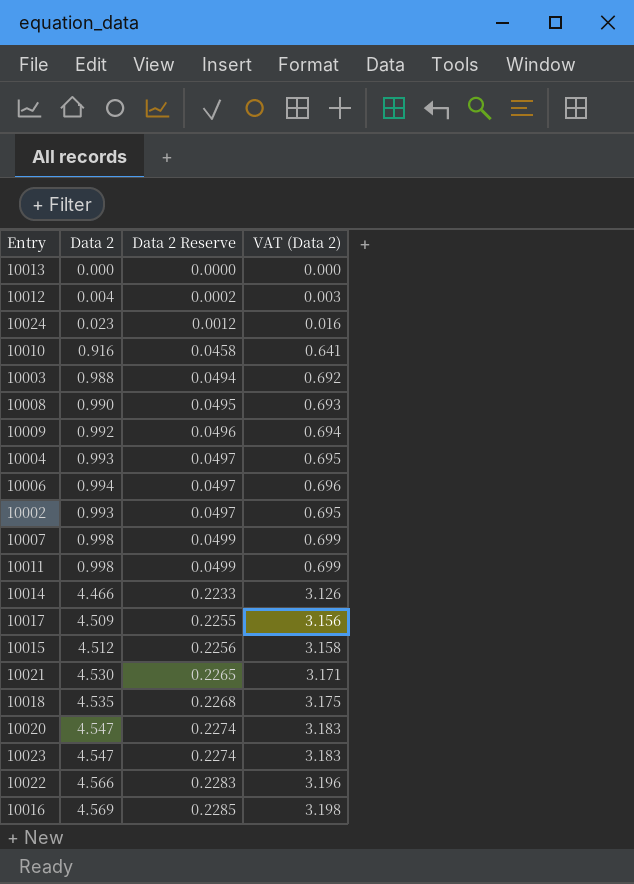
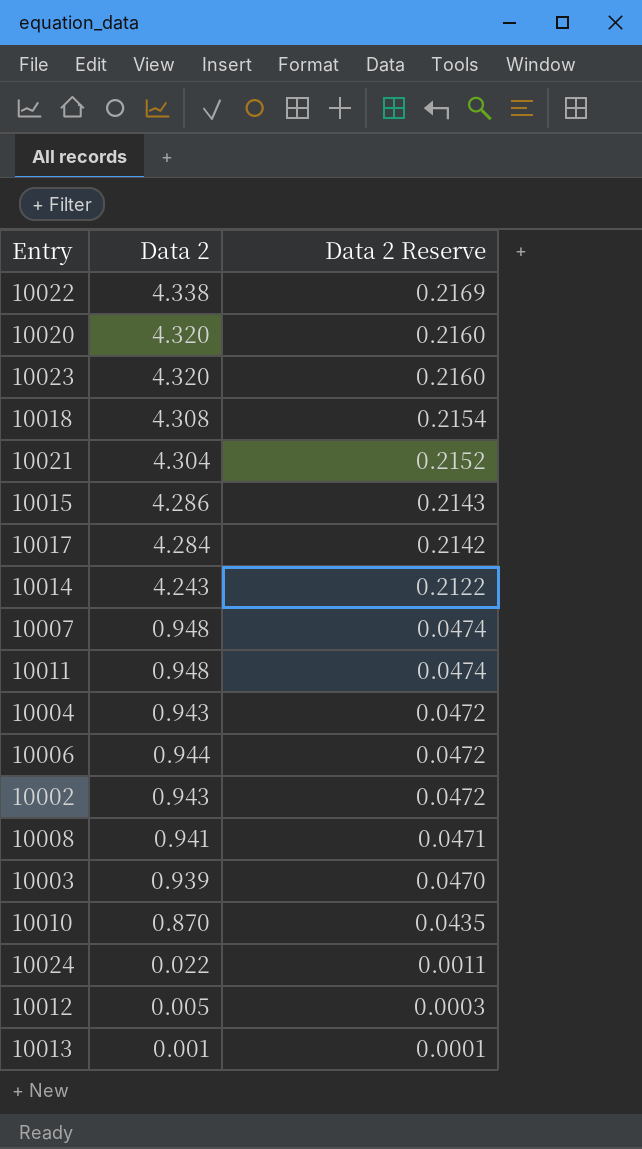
row order: Data 2 Reserve ascending -> Data 2 Reserve descending
column VAT (Data 2) | formula: [Data 2] * 0.7 -> none
row 10009: 0.992 | 0.0496 | 0.694 -> none
row 10016: 4.569 | 0.2285 | 3.198 -> none
10022 | Data 2: 4.566 -> 4.338
10022 | Data 2 Reserve: 0.2283 -> 0.2169
10020 | Data 2: 4.547 -> 4.320
10020 | Data 2 Reserve: 0.2274 -> 0.2160
10023 | Data 2: 4.547 -> 4.320
10023 | Data 2 Reserve: 0.2274 -> 0.2160
10018 | Data 2: 4.535 -> 4.308
10018 | Data 2 Reserve: 0.2268 -> 0.2154
10021 | Data 2: 4.530 -> 4.304
10021 | Data 2 Reserve: 0.2265 -> 0.2152
10015 | Data 2: 4.512 -> 4.286
10015 | Data 2 Reserve: 0.2256 -> 0.2143
10017 | Data 2: 4.509 -> 4.284
10017 | Data 2 Reserve: 0.2255 -> 0.2142
10014 | Data 2: 4.466 -> 4.243
10014 | Data 2 Reserve: 0.2233 -> 0.2122
10007 | Data 2: 0.998 -> 0.948
10007 | Data 2 Reserve: 0.0499 -> 0.0474
10011 | Data 2: 0.998 -> 0.948
10011 | Data 2 Reserve: 0.0499 -> 0.0474
10004 | Data 2: 0.993 -> 0.943
10004 | Data 2 Reserve: 0.0497 -> 0.0472
10006 | Data 2: 0.994 -> 0.944
10006 | Data 2 Reserve: 0.0497 -> 0.0472
10002 | Data 2: 0.993 -> 0.943
10002 | Data 2 Reserve: 0.0497 -> 0.0472
10008 | Data 2: 0.990 -> 0.941
10008 | Data 2 Reserve: 0.0495 -> 0.0471
10003 | Data 2: 0.988 -> 0.939
10003 | Data 2 Reserve: 0.0494 -> 0.0470
10010 | Data 2: 0.916 -> 0.870
10010 | Data 2 Reserve: 0.0458 -> 0.0435
10024 | Data 2: 0.023 -> 0.022
10024 | Data 2 Reserve: 0.0012 -> 0.0011
10012 | Data 2: 0.004 -> 0.005
10012 | Data 2 Reserve: 0.0002 -> 0.0003
10013 | Data 2: 0.000 -> 0.001
10013 | Data 2 Reserve: 0.0000 -> 0.0001

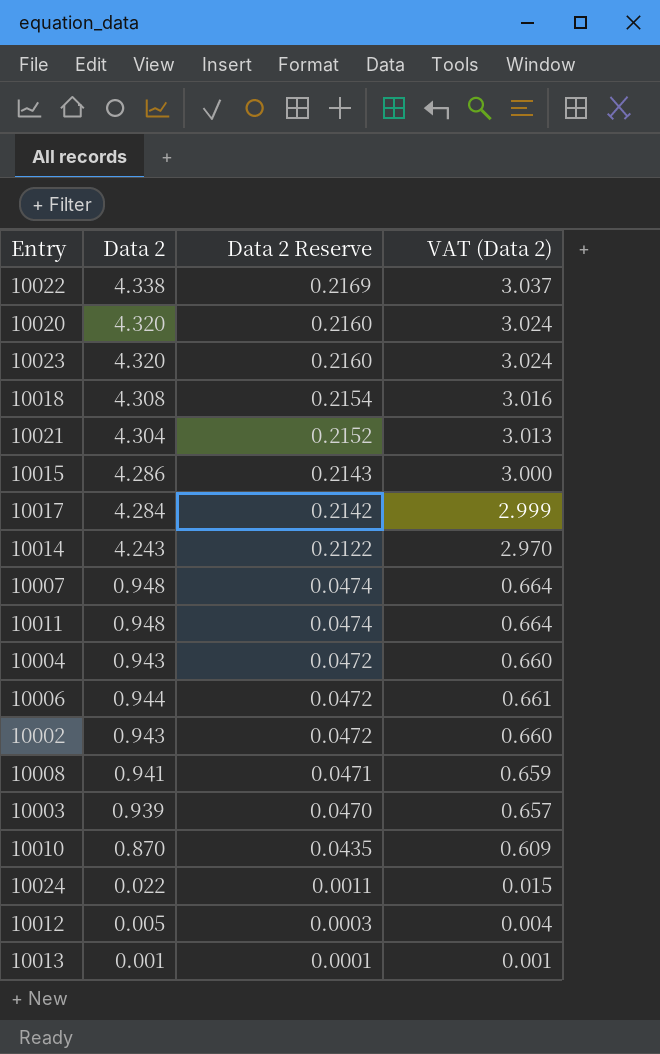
column VAT (Data 2) | formula: none -> [Data 2] * 0.7

